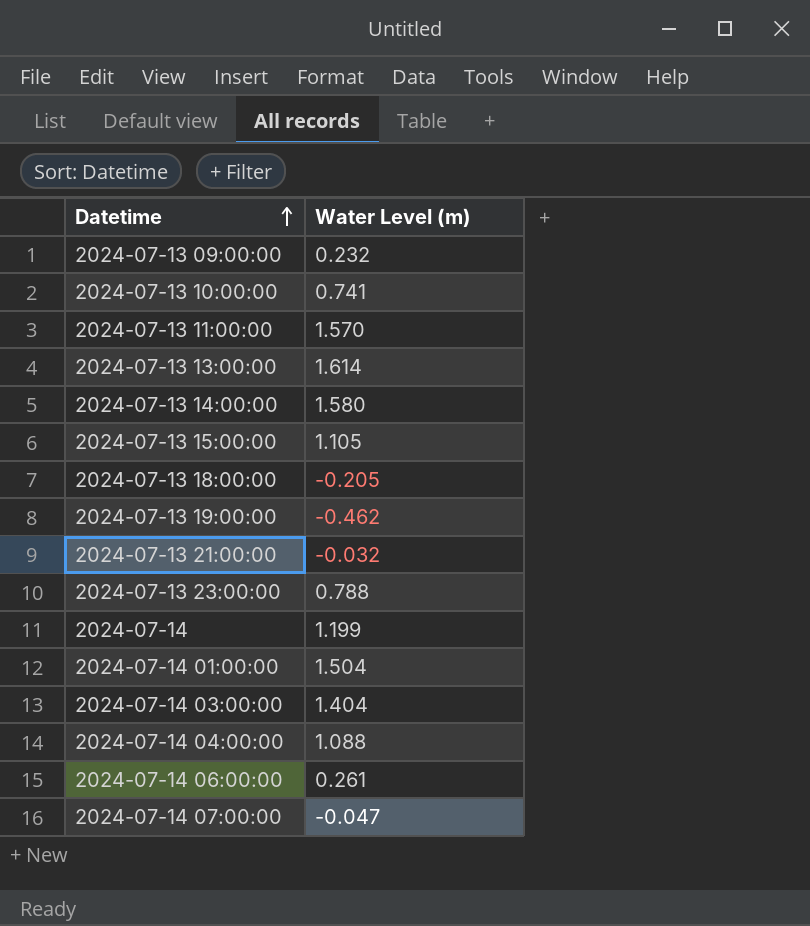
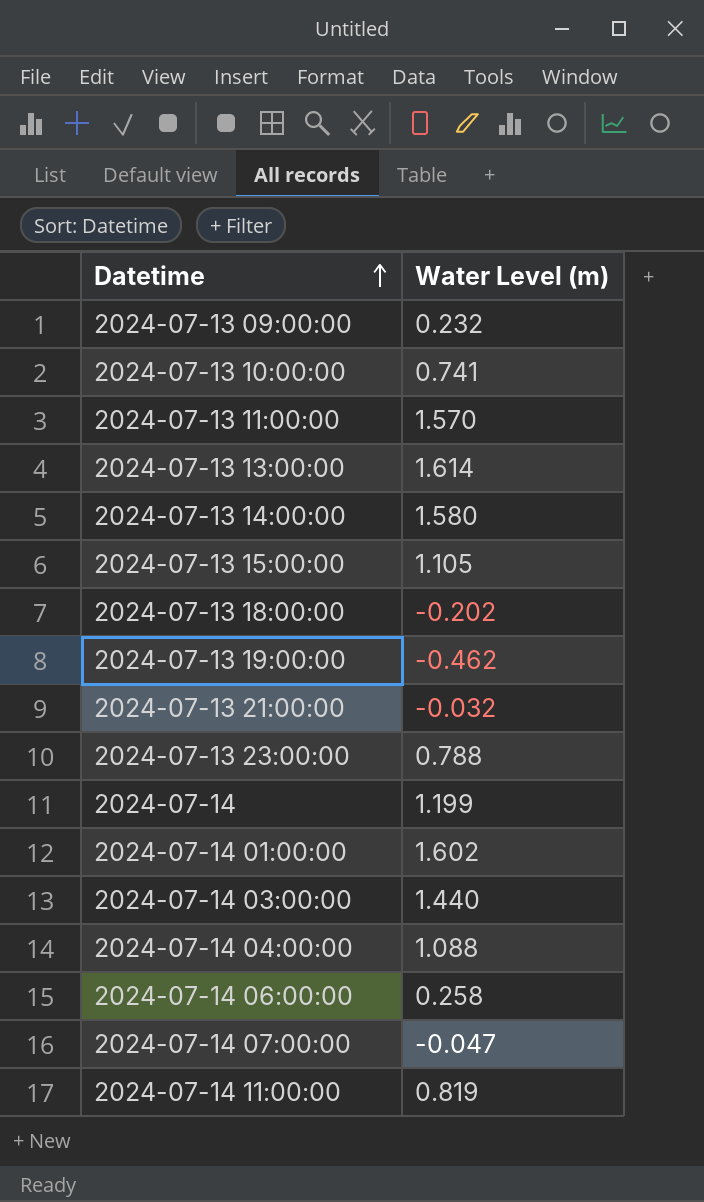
2024-07-13 18:00:00 | Water Level (m): -0.205 -> -0.202
2024-07-14 01:00:00 | Water Level (m): 1.504 -> 1.602
2024-07-14 03:00:00 | Water Level (m): 1.404 -> 1.440
2024-07-14 06:00:00 | Water Level (m): 0.261 -> 0.258
row 2024-07-14 11:00:00: none -> 0.819

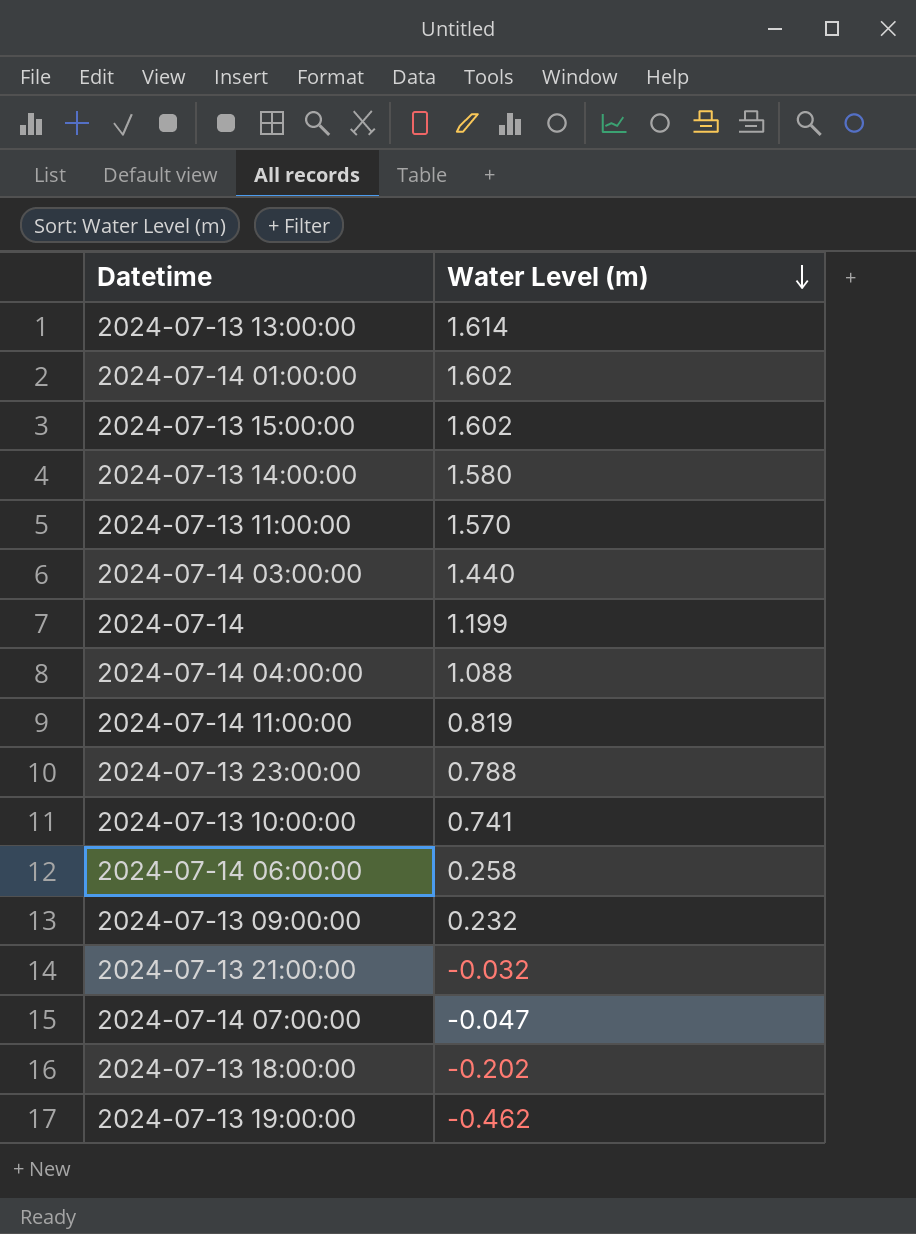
row order: Datetime ascending -> Water Level (m) descending
2024-07-13 15:00:00 | Water Level (m): 1.105 -> 1.602

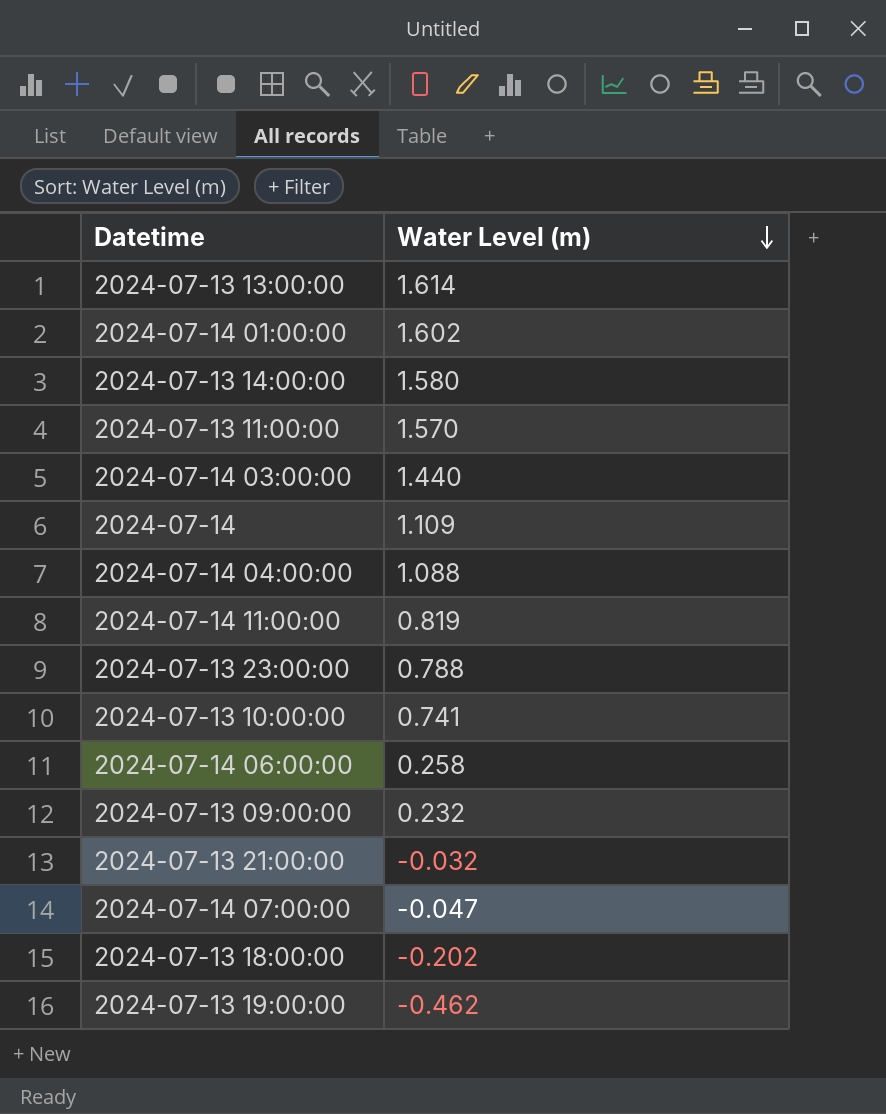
row 2024-07-13 15:00:00: 1.602 -> none
2024-07-14 | Water Level (m): 1.199 -> 1.109

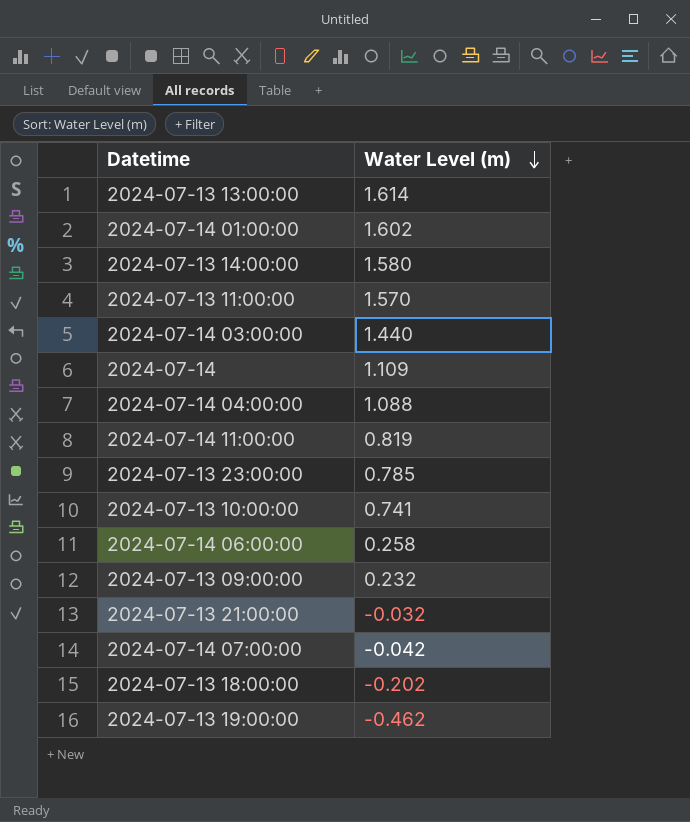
2024-07-13 23:00:00 | Water Level (m): 0.788 -> 0.785
2024-07-14 07:00:00 | Water Level (m): -0.047 -> -0.042

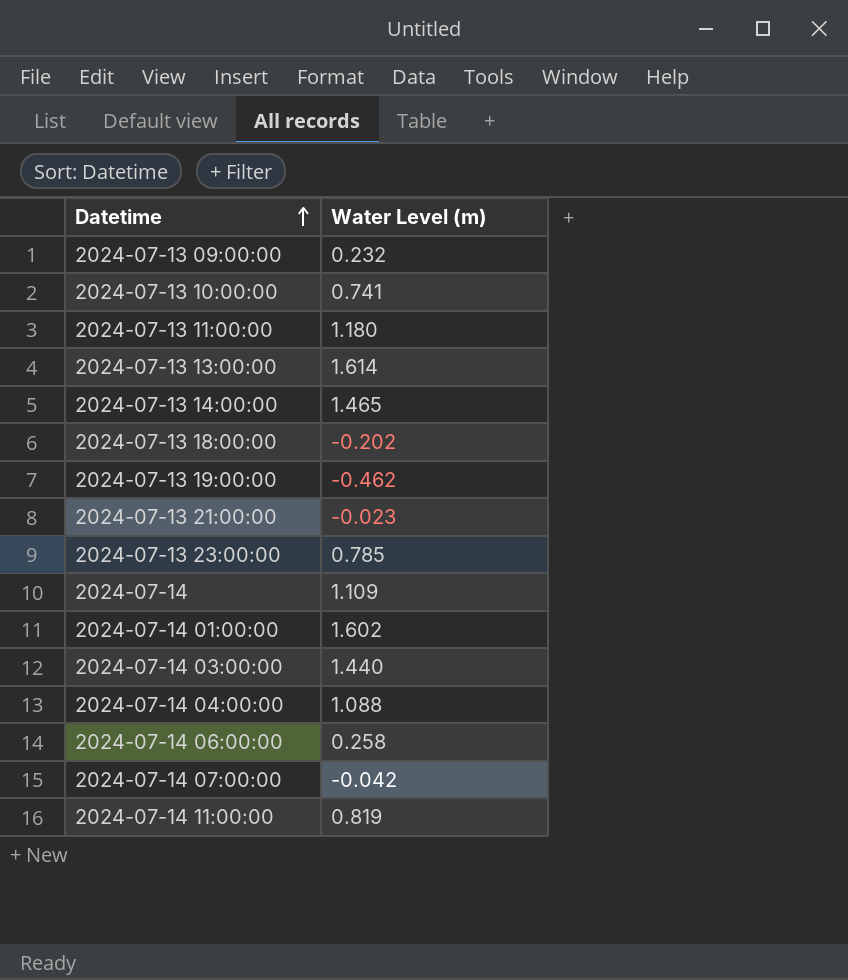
row order: Water Level (m) descending -> Datetime ascending
2024-07-13 11:00:00 | Water Level (m): 1.570 -> 1.180
2024-07-13 14:00:00 | Water Level (m): 1.580 -> 1.465
2024-07-13 21:00:00 | Water Level (m): -0.032 -> -0.023

